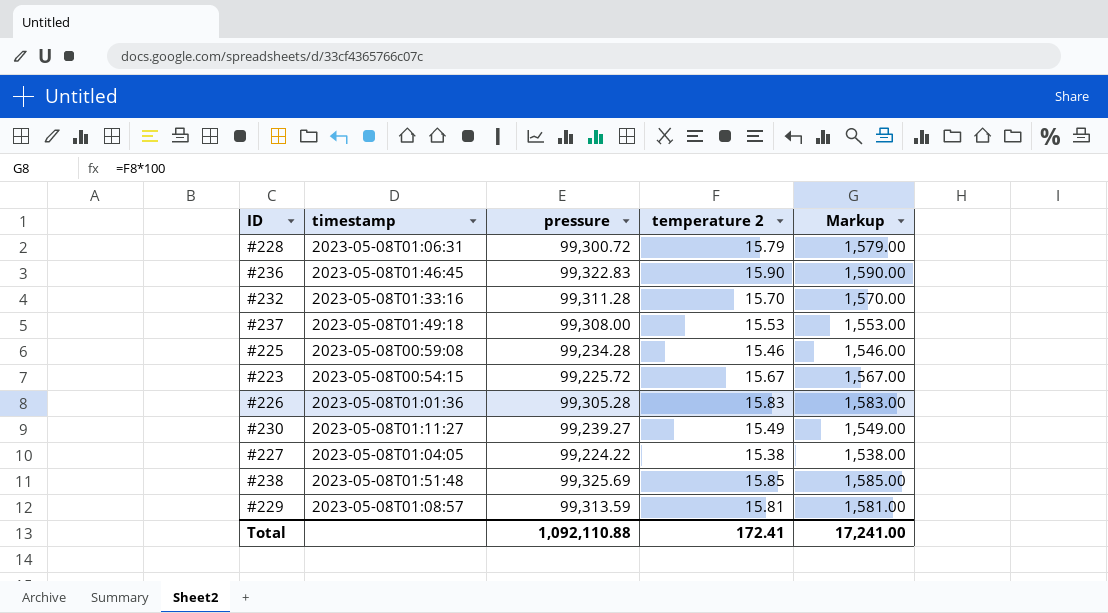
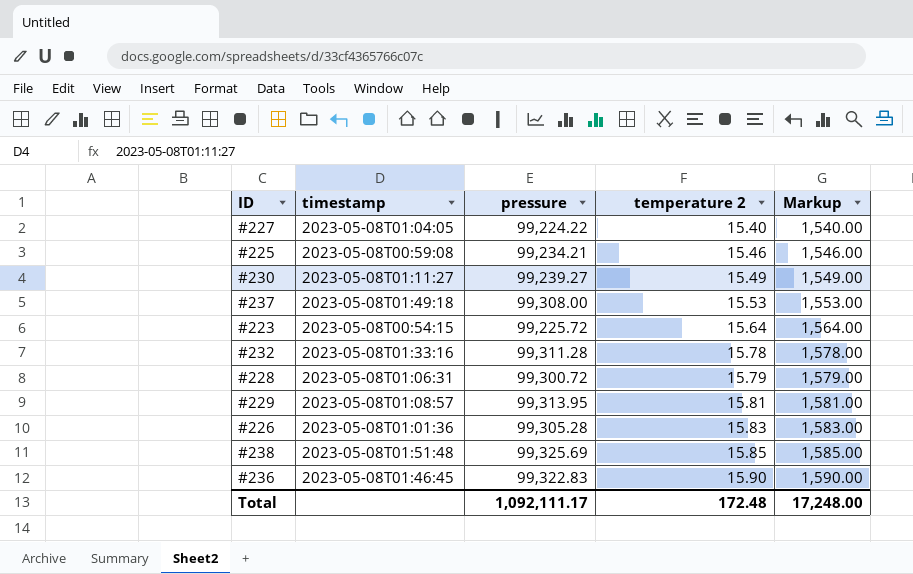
row order: none -> temperature 2 ascending
#227 | temperature 2: 15.38 -> 15.40
#227 | Markup: 1,538.00 -> 1,540.00
#225 | pressure: 99,234.28 -> 99,234.21
#223 | temperature 2: 15.67 -> 15.64
#223 | Markup: 1,567.00 -> 1,564.00
#232 | temperature 2: 15.70 -> 15.78
#232 | Markup: 1,570.00 -> 1,578.00
#229 | pressure: 99,313.59 -> 99,313.95
Total | pressure: 1,092,110.88 -> 1,092,111.17
Total | temperature 2: 172.41 -> 172.48
Total | Markup: 17,241.00 -> 17,248.00

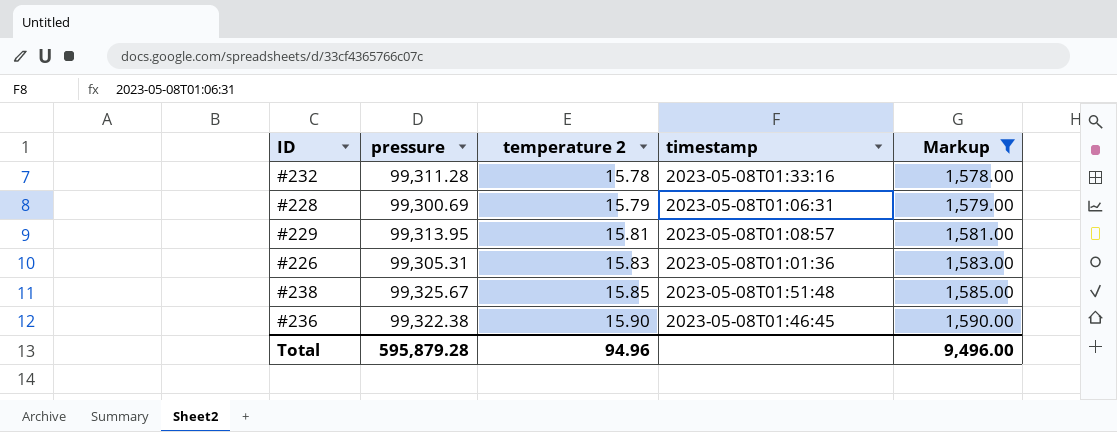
filter: none -> Markup >= 1,578.00
column timestamp | position: 2 -> 4
#228 | pressure: 99,300.72 -> 99,300.69
#226 | pressure: 99,305.28 -> 99,305.31
#238 | pressure: 99,325.69 -> 99,325.67
#236 | pressure: 99,322.83 -> 99,322.38
Total | pressure: 1,092,111.17 -> 595,879.28
Total | temperature 2: 172.48 -> 94.96
Total | Markup: 17,248.00 -> 9,496.00

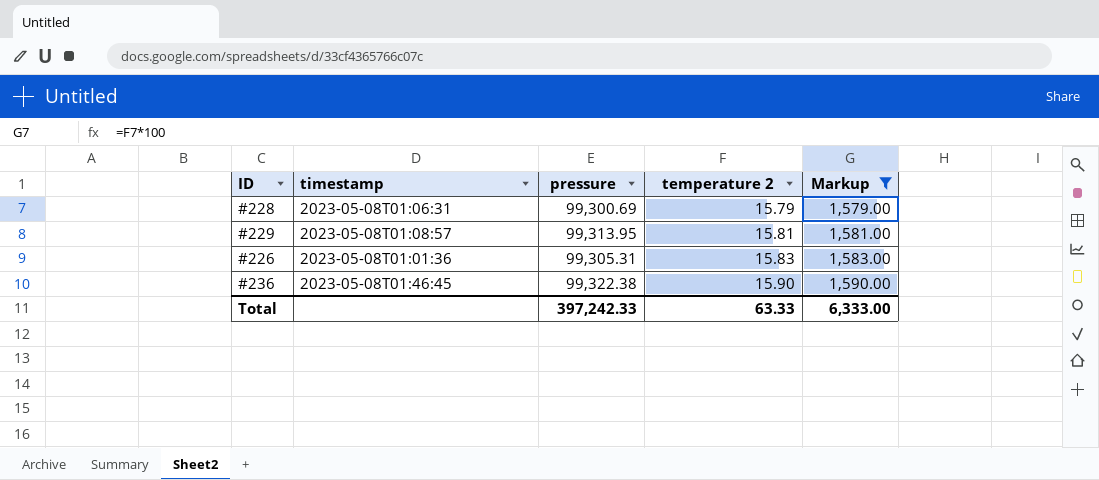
column timestamp | position: 4 -> 2
row #232: 99,311.28 | 15.78 | 2023-05-08T01:33:16 | 1,578.00 -> none
row #238: 99,325.67 | 15.85 | 2023-05-08T01:51:48 | 1,585.00 -> none
Total | pressure: 595,879.28 -> 397,242.33
Total | temperature 2: 94.96 -> 63.33
Total | Markup: 9,496.00 -> 6,333.00

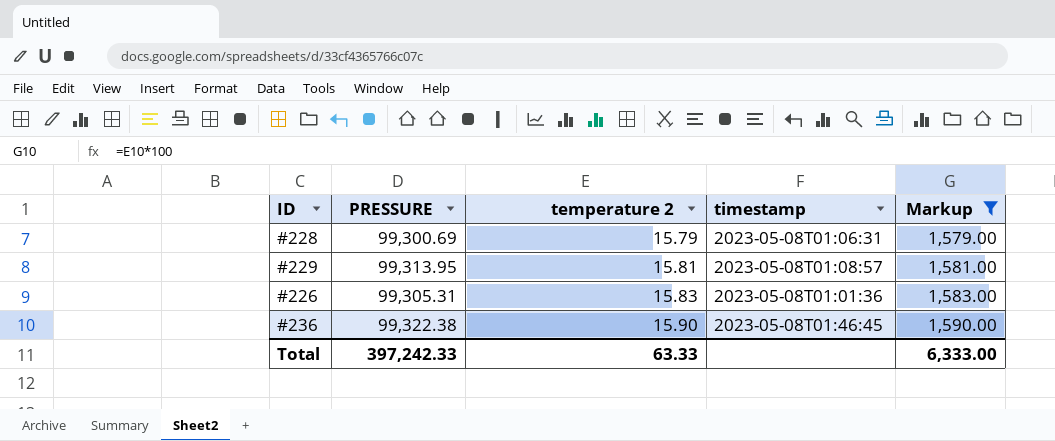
column name: pressure -> PRESSURE
column timestamp | position: 2 -> 4

